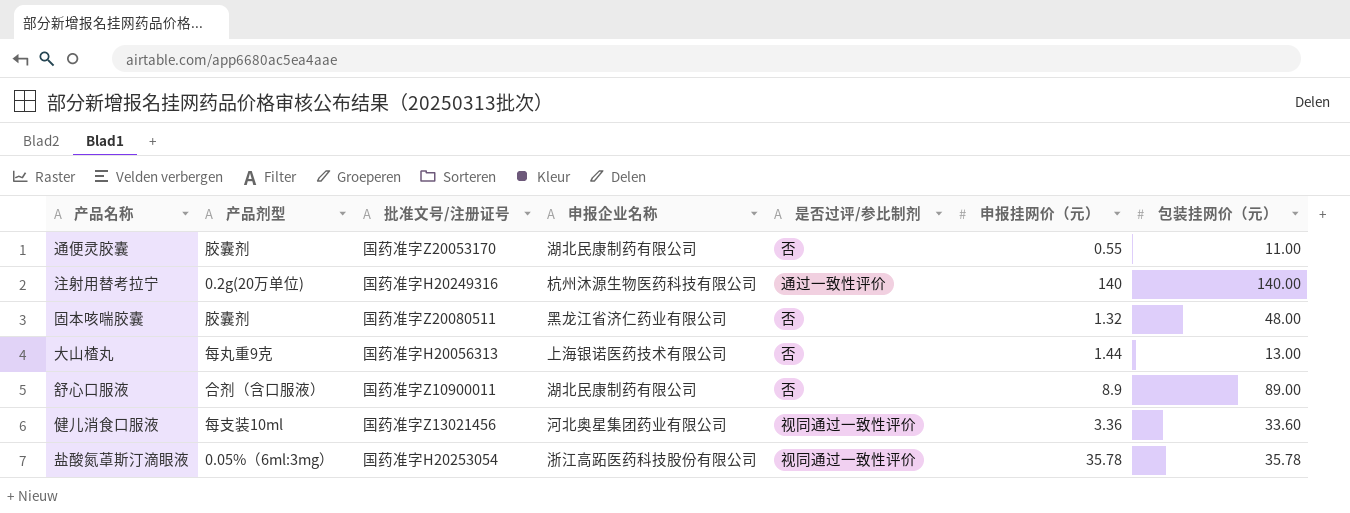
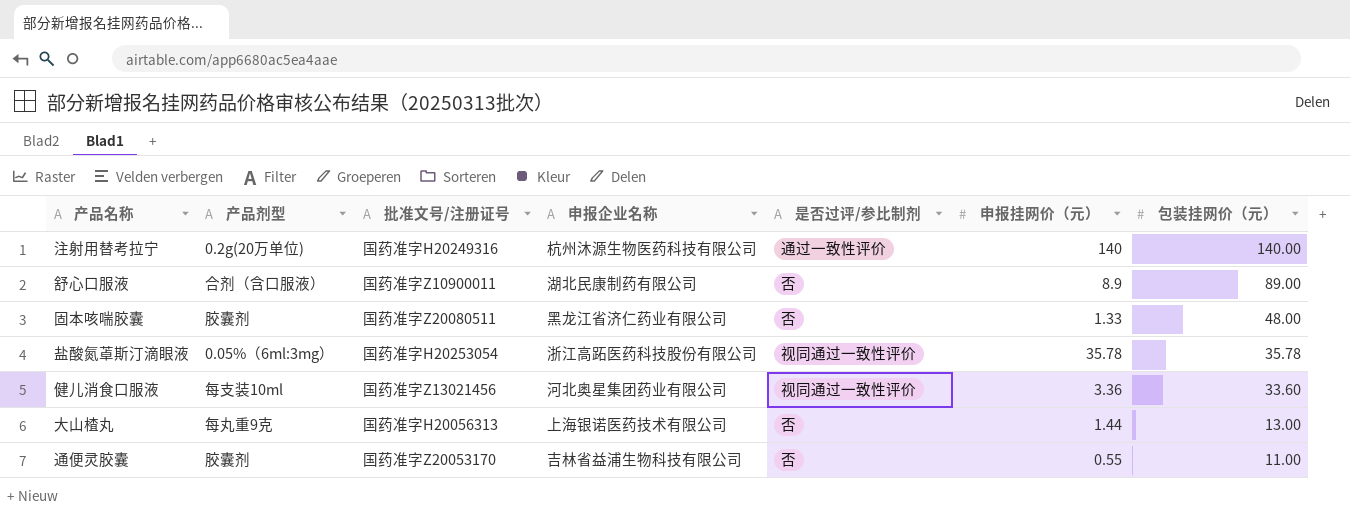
row order: none -> 包装挂网价（元） descending
固本咳喘胶囊 | 申报挂网价（元）: 1.32 -> 1.33
通便灵胶囊 | 申报企业名称: 湖北民康制药有限公司 -> 吉林省益浦生物科技有限公司

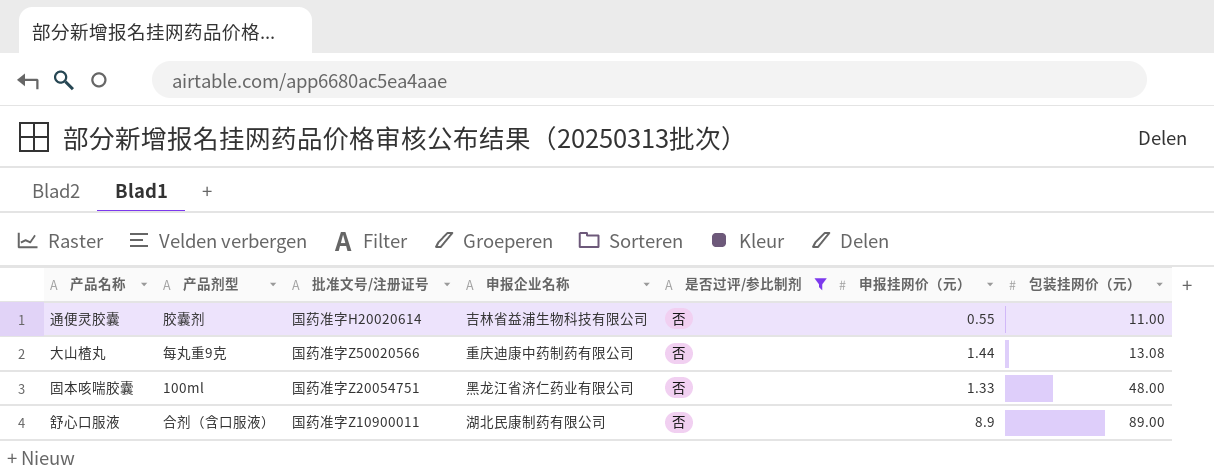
filter: none -> 是否过评/参比制剂 = 否
row order: 包装挂网价（元） descending -> 包装挂网价（元） ascending
通便灵胶囊 | 批准文号/注册证号: 国药准字Z20053170 -> 国药准字H20020614
大山楂丸 | 批准文号/注册证号: 国药准字H20056313 -> 国药准字Z50020566
大山楂丸 | 申报企业名称: 上海银诺医药技术有限公司 -> 重庆迪康中药制药有限公司
大山楂丸 | 包装挂网价（元）: 13.00 -> 13.08
固本咳喘胶囊 | 产品剂型: 胶囊剂 -> 100ml
固本咳喘胶囊 | 批准文号/注册证号: 国药准字Z20080511 -> 国药准字Z20054751

